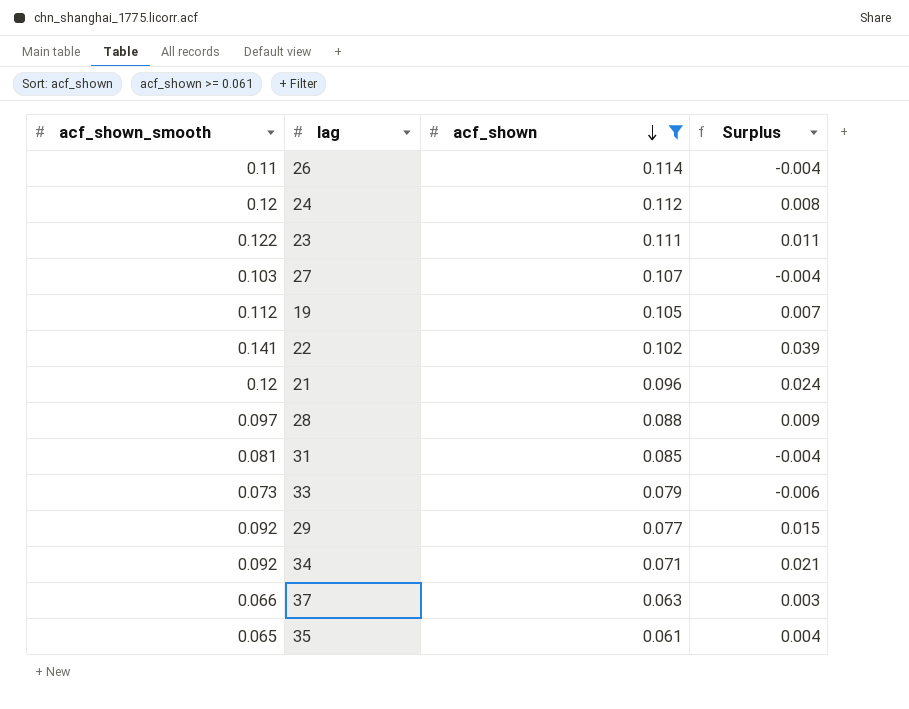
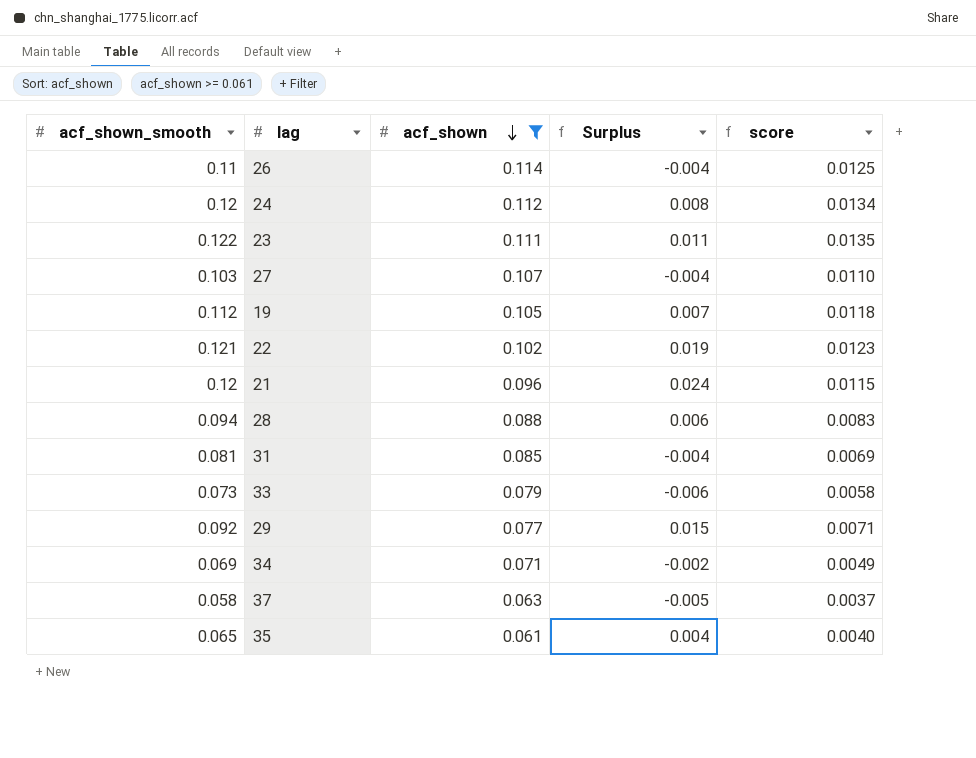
column score | formula: none -> [acf_shown_smooth] * [acf_shown]
22 | acf_shown_smooth: 0.141 -> 0.121
22 | Surplus: 0.039 -> 0.019
28 | acf_shown_smooth: 0.097 -> 0.094
28 | Surplus: 0.009 -> 0.006
34 | acf_shown_smooth: 0.092 -> 0.069
34 | Surplus: 0.021 -> -0.002
37 | acf_shown_smooth: 0.066 -> 0.058
37 | Surplus: 0.003 -> -0.005

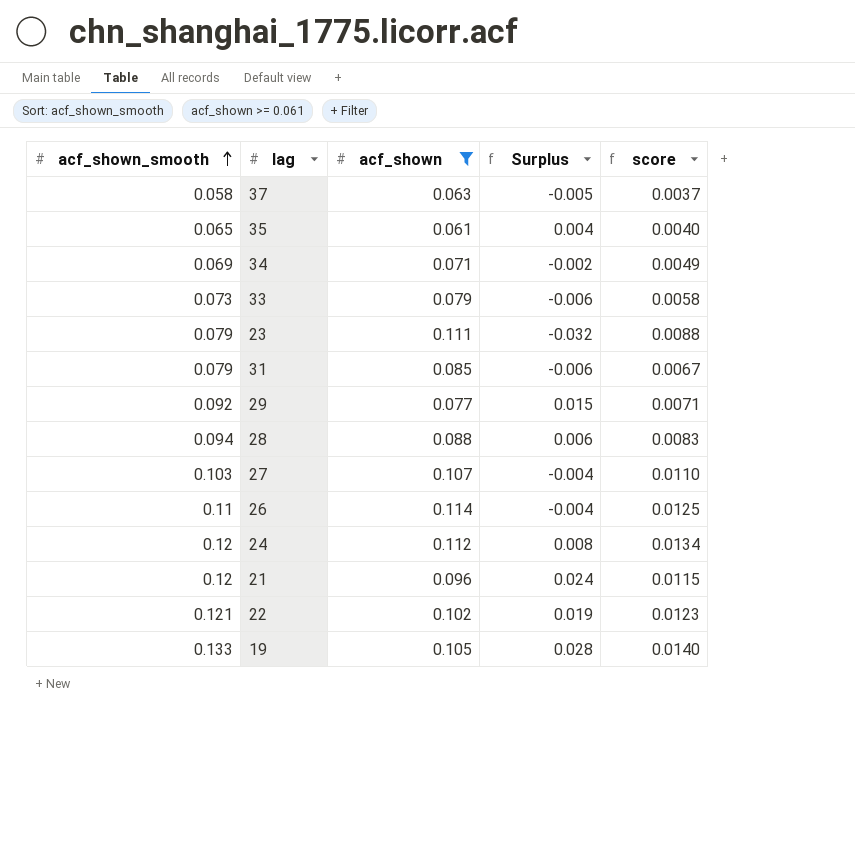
row order: acf_shown descending -> acf_shown_smooth ascending
23 | acf_shown_smooth: 0.122 -> 0.079
23 | Surplus: 0.011 -> -0.032
23 | score: 0.0135 -> 0.0088
31 | acf_shown_smooth: 0.081 -> 0.079
31 | Surplus: -0.004 -> -0.006
31 | score: 0.0069 -> 0.0067
19 | acf_shown_smooth: 0.112 -> 0.133
19 | Surplus: 0.007 -> 0.028
19 | score: 0.0118 -> 0.0140

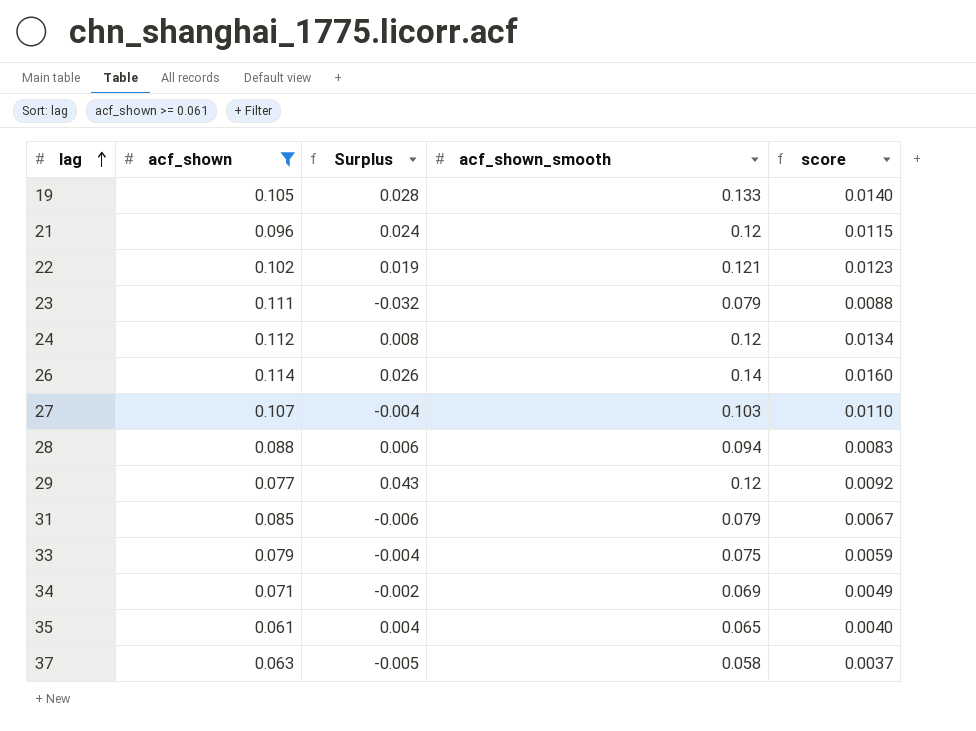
row order: acf_shown_smooth ascending -> lag ascending
column acf_shown_smooth | position: 1 -> 4
26 | Surplus: -0.004 -> 0.026
26 | acf_shown_smooth: 0.11 -> 0.14
26 | score: 0.0125 -> 0.0160
29 | Surplus: 0.015 -> 0.043
29 | acf_shown_smooth: 0.092 -> 0.12
29 | score: 0.0071 -> 0.0092
33 | Surplus: -0.006 -> -0.004
33 | acf_shown_smooth: 0.073 -> 0.075
33 | score: 0.0058 -> 0.0059

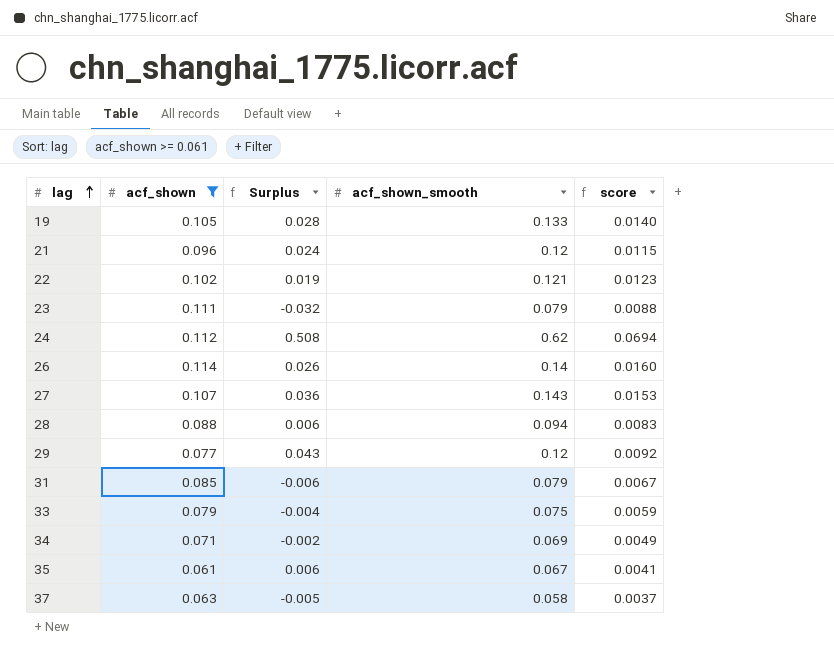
24 | Surplus: 0.008 -> 0.508
24 | acf_shown_smooth: 0.12 -> 0.62
24 | score: 0.0134 -> 0.0694
27 | Surplus: -0.004 -> 0.036
27 | acf_shown_smooth: 0.103 -> 0.143
27 | score: 0.0110 -> 0.0153
35 | Surplus: 0.004 -> 0.006
35 | acf_shown_smooth: 0.065 -> 0.067
35 | score: 0.0040 -> 0.0041

